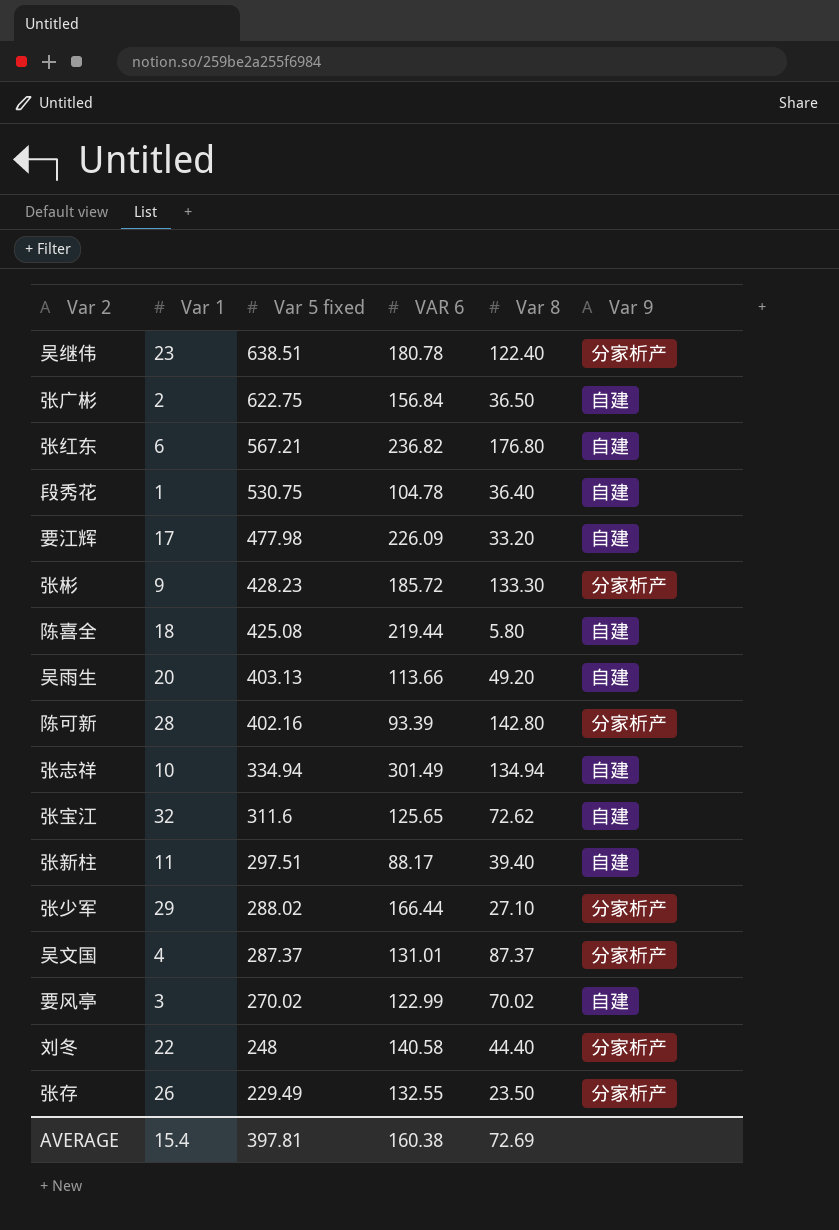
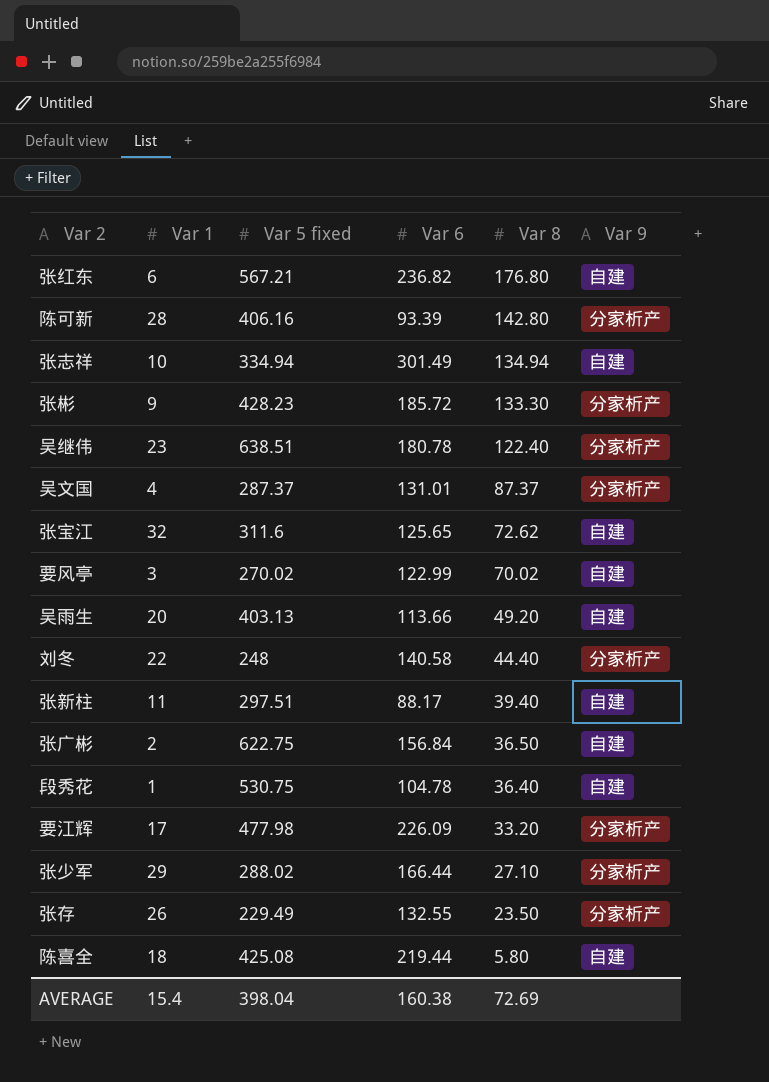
row order: Var 5 fixed descending -> Var 8 descending
column name: VAR 6 -> Var 6
陈可新 | Var 5 fixed: 402.16 -> 406.16
要江辉 | Var 9: 自建 -> 分家析产
AVERAGE | Var 5 fixed: 397.81 -> 398.04

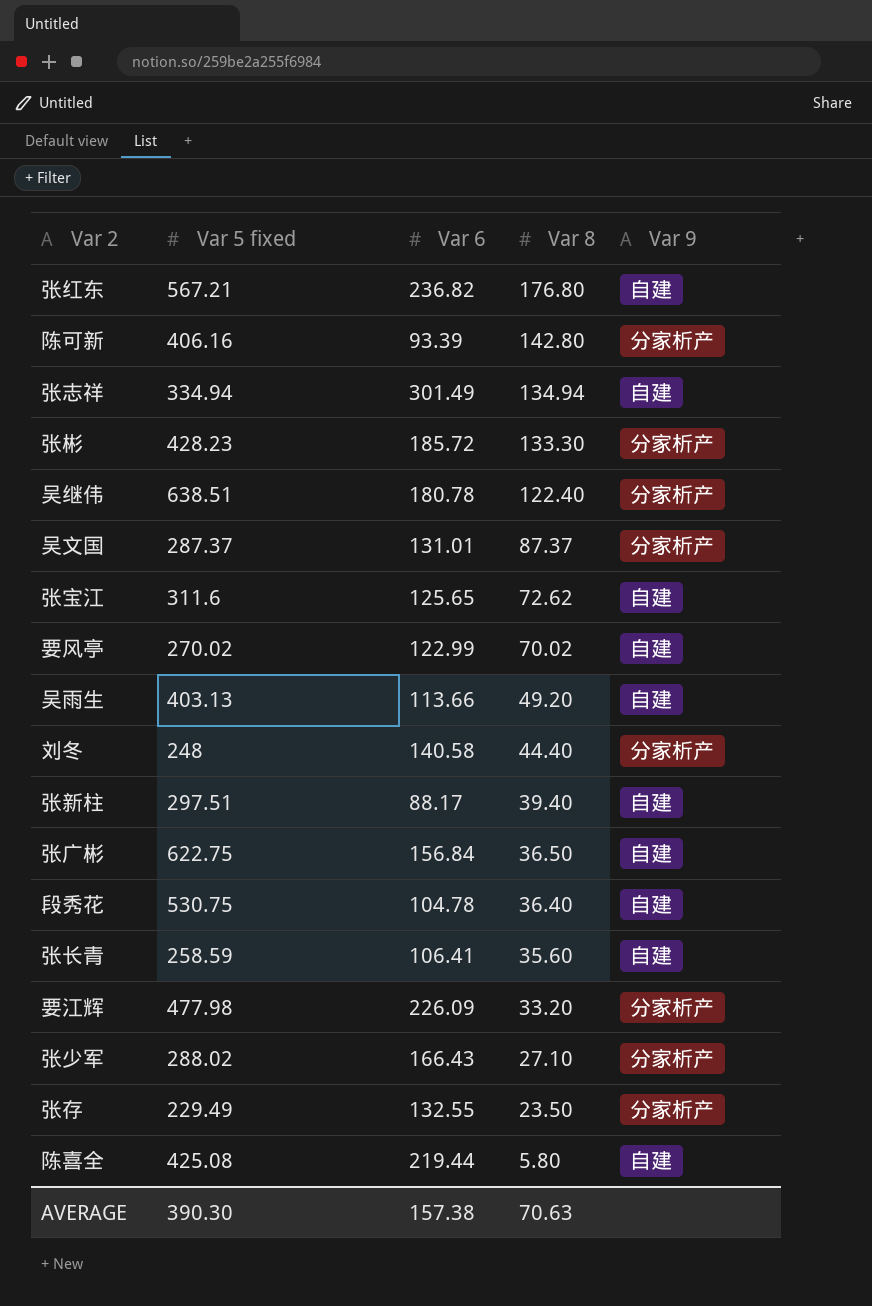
column Var 1 | position: 2 -> none
row 张长青: none -> 258.59 | 106.41 | 35.60 | 自建
张少军 | Var 6: 166.44 -> 166.43
AVERAGE | Var 5 fixed: 398.04 -> 390.30
AVERAGE | Var 6: 160.38 -> 157.38
AVERAGE | Var 8: 72.69 -> 70.63

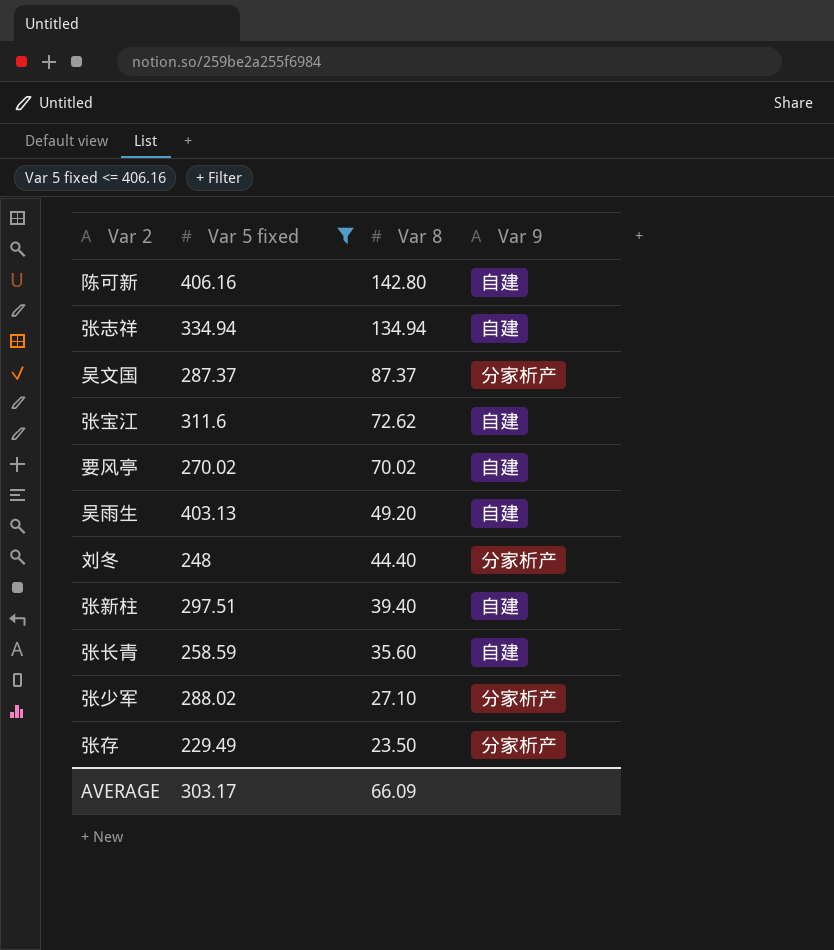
filter: none -> Var 5 fixed <= 406.16
column Var 6 | position: 3 -> none
陈可新 | Var 9: 分家析产 -> 自建
AVERAGE | Var 5 fixed: 390.30 -> 303.17
AVERAGE | Var 8: 70.63 -> 66.09

